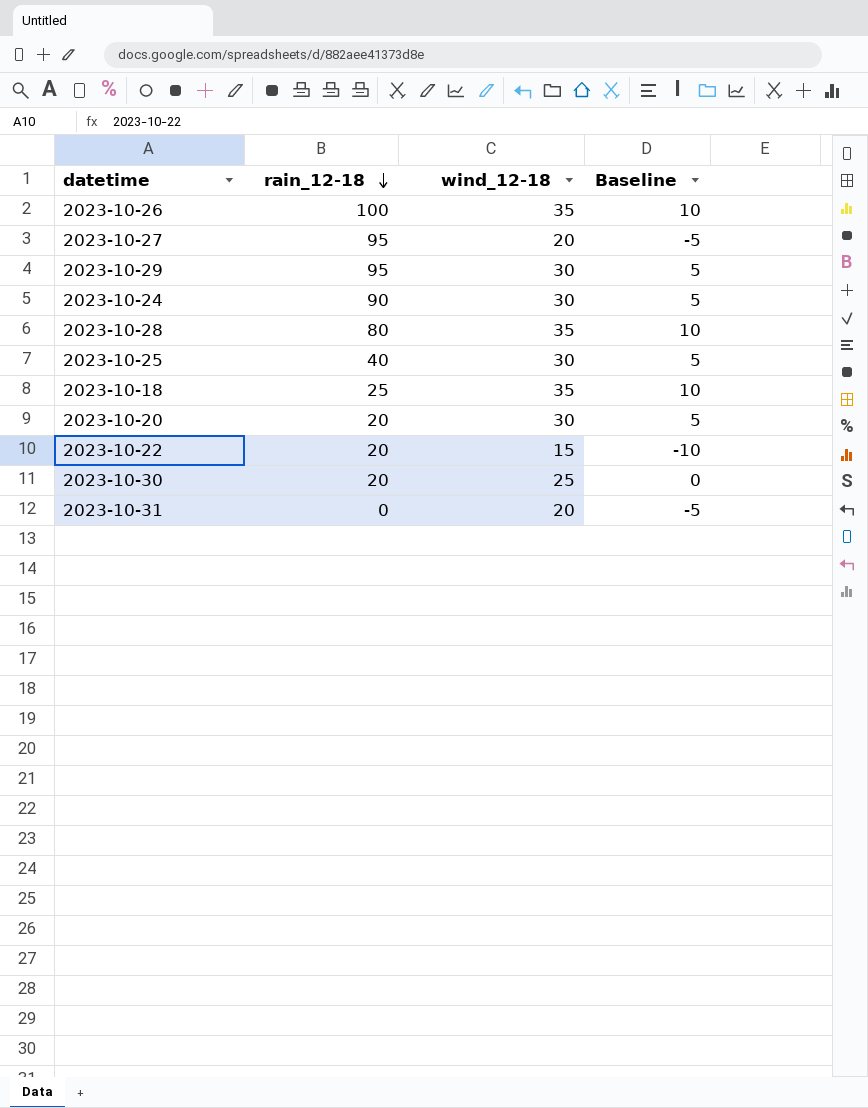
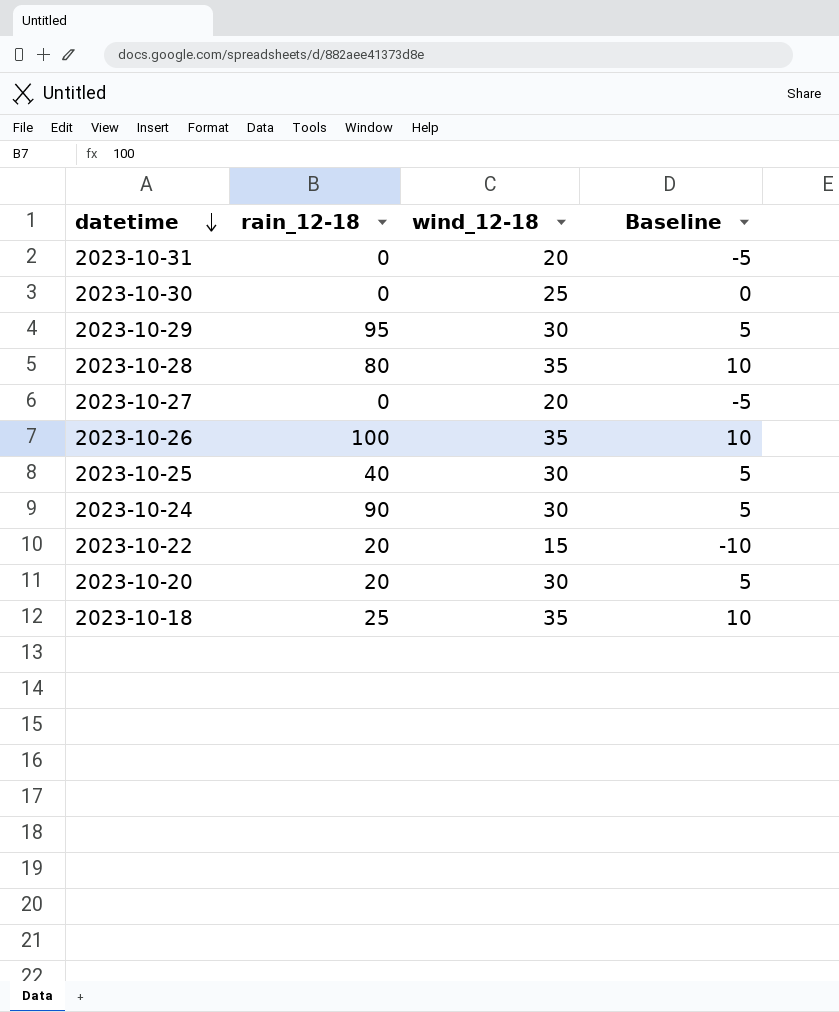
row order: rain_12-18 descending -> datetime descending
2023-10-30 | rain_12-18: 20 -> 0
2023-10-27 | rain_12-18: 95 -> 0

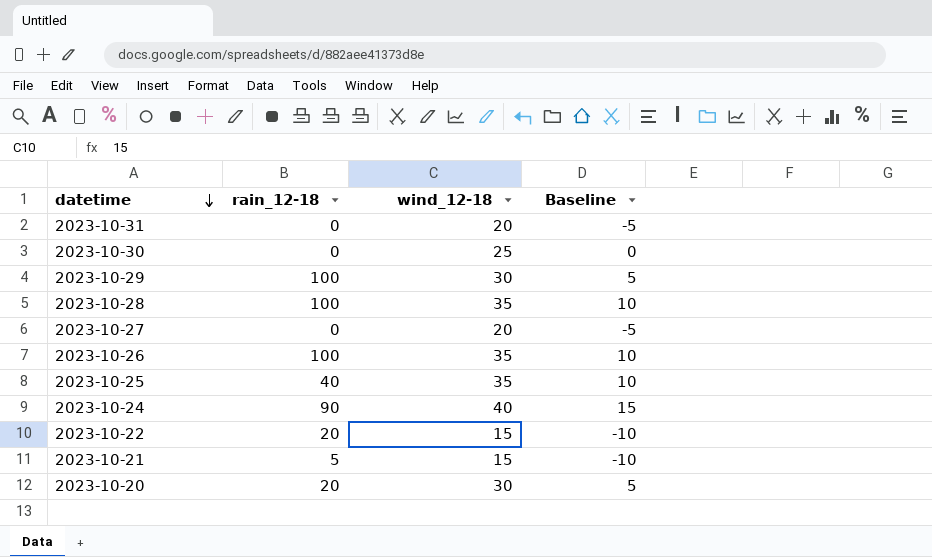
row 2023-10-18: 25 | 35 | 10 -> none
2023-10-29 | rain_12-18: 95 -> 100
2023-10-28 | rain_12-18: 80 -> 100
2023-10-25 | wind_12-18: 30 -> 35
2023-10-25 | Baseline: 5 -> 10
2023-10-24 | wind_12-18: 30 -> 40
2023-10-24 | Baseline: 5 -> 15
row 2023-10-21: none -> 5 | 15 | -10

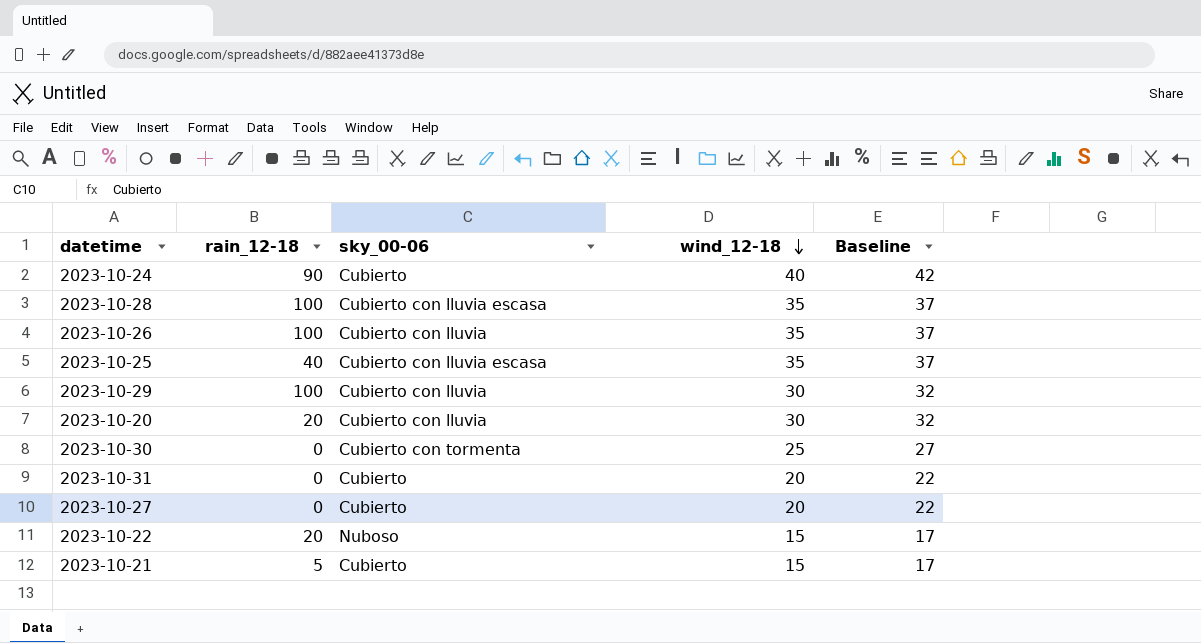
row order: datetime descending -> wind_12-18 descending
column sky_00-06 | position: none -> 3
column Baseline | formula: [wind_12-18] - 25 -> [wind_12-18] + 2

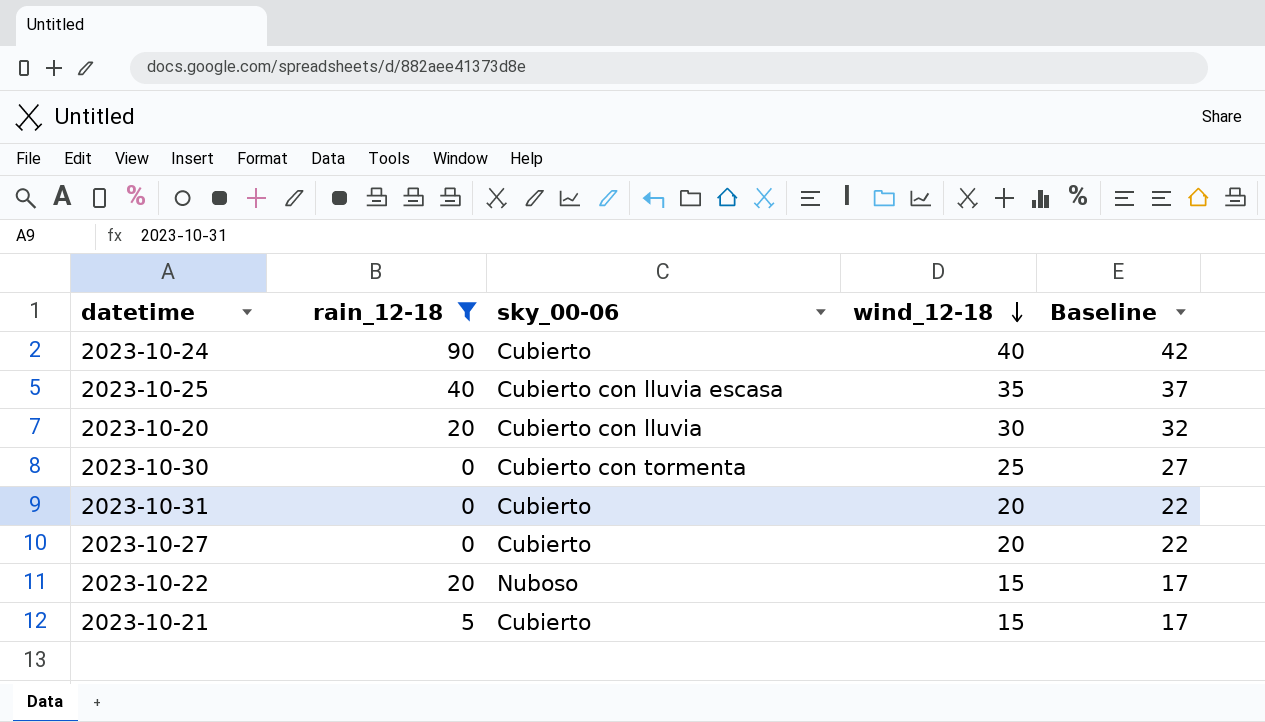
filter: none -> rain_12-18 != 100

